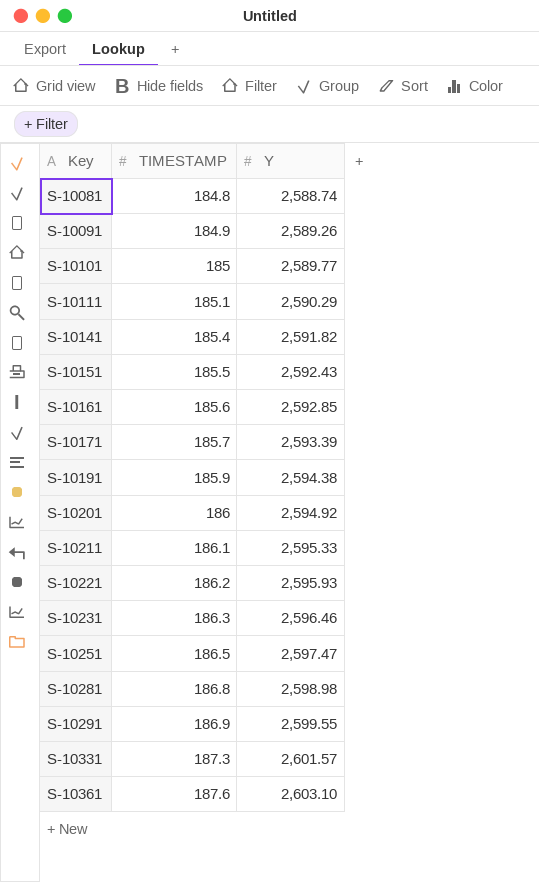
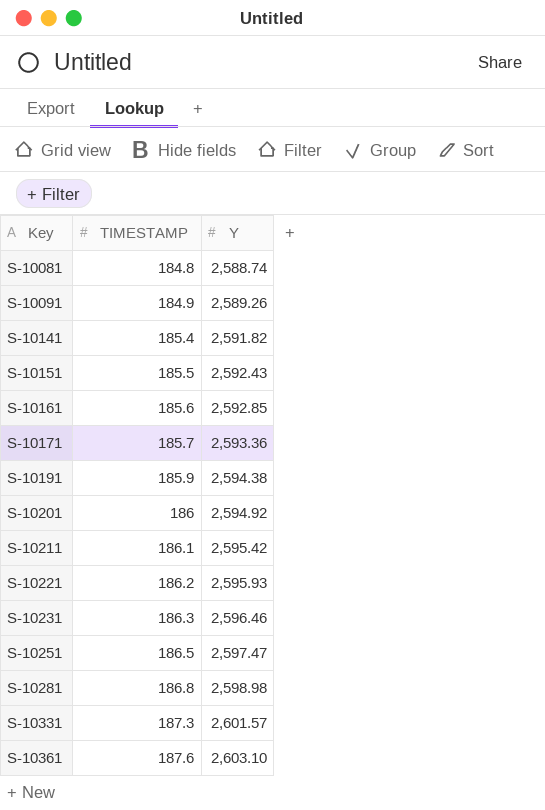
row S-10101: 185 | 2,589.77 -> none
row S-10111: 185.1 | 2,590.29 -> none
row S-10291: 186.9 | 2,599.55 -> none
S-10171 | Y: 2,593.39 -> 2,593.36
S-10211 | Y: 2,595.33 -> 2,595.42

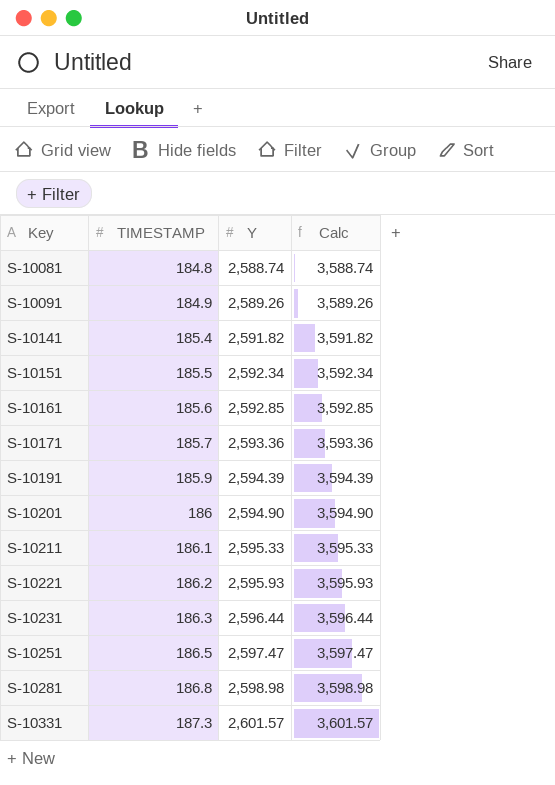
column Calc | formula: none -> [Y] + 1000
row S-10361: 187.6 | 2,603.10 -> none
S-10151 | Y: 2,592.43 -> 2,592.34
S-10191 | Y: 2,594.38 -> 2,594.39
S-10201 | Y: 2,594.92 -> 2,594.90
S-10211 | Y: 2,595.42 -> 2,595.33
S-10231 | Y: 2,596.46 -> 2,596.44

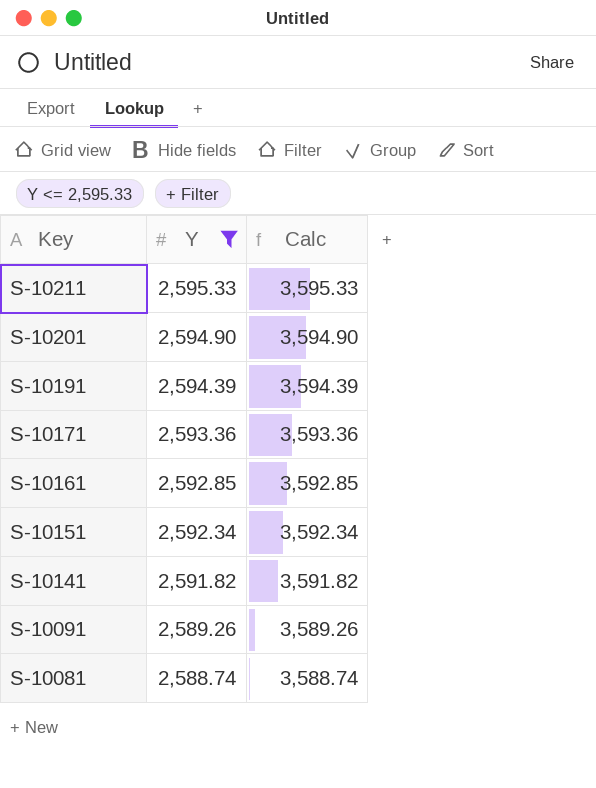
filter: none -> Y <= 2,595.33
row order: Key ascending -> Key descending
column TIMESTAMP | position: 2 -> none

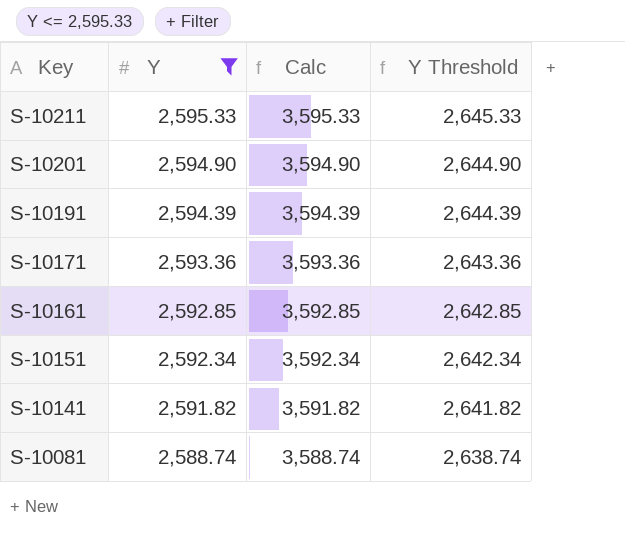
column Y Threshold | formula: none -> [Y] + 50
row S-10091: 2,589.26 | 3,589.26 -> none

